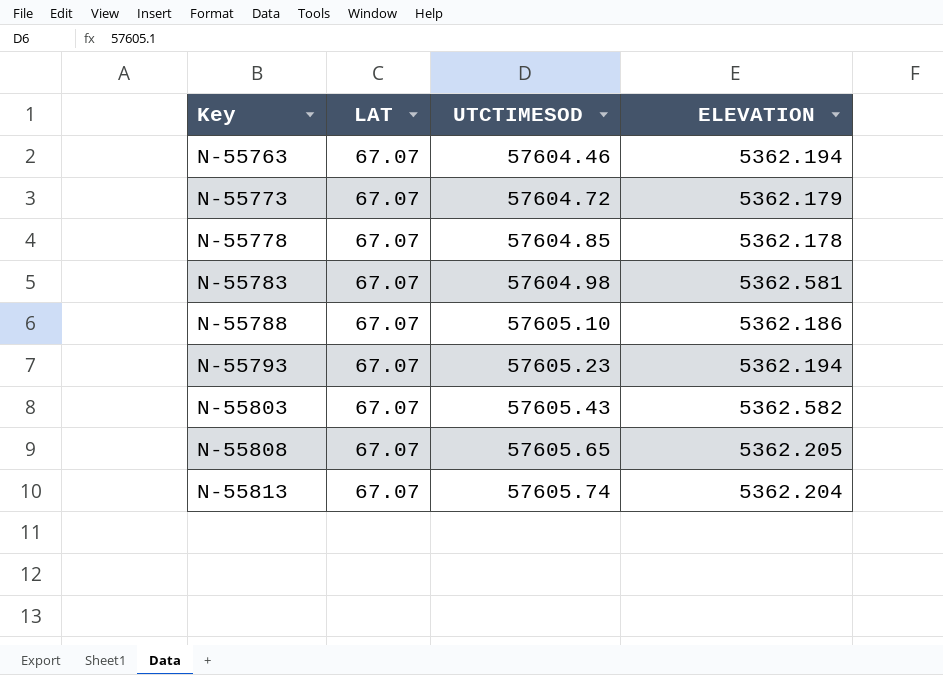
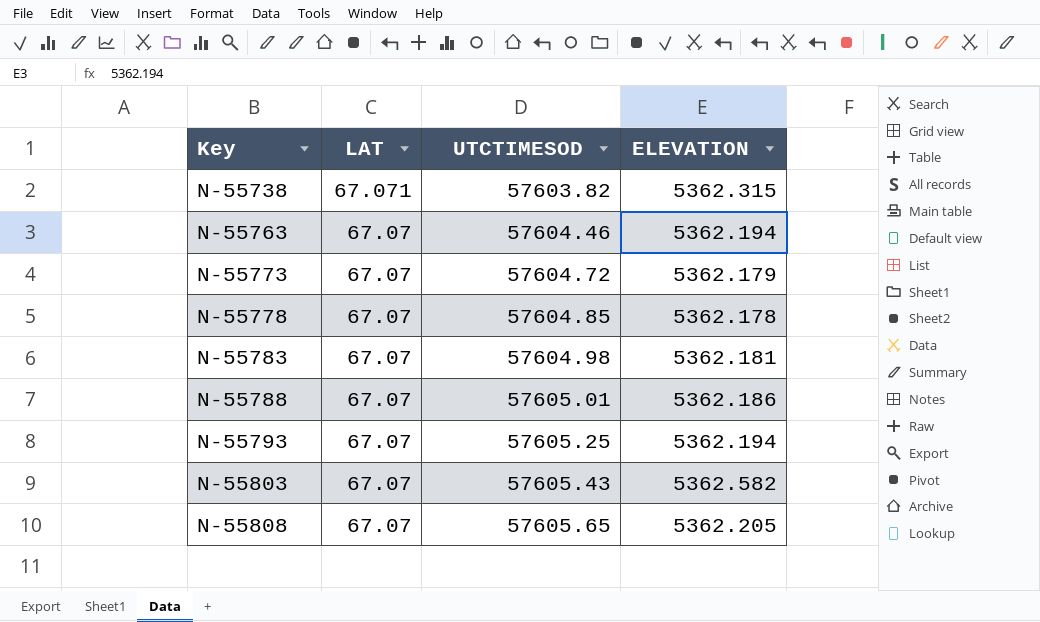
row N-55813: 67.07 | 57605.74 | 5362.204 -> none
row N-55738: none -> 67.071 | 57603.82 | 5362.315
N-55783 | ELEVATION: 5362.581 -> 5362.181
N-55788 | UTCTIMESOD: 57605.10 -> 57605.01
N-55793 | UTCTIMESOD: 57605.23 -> 57605.25

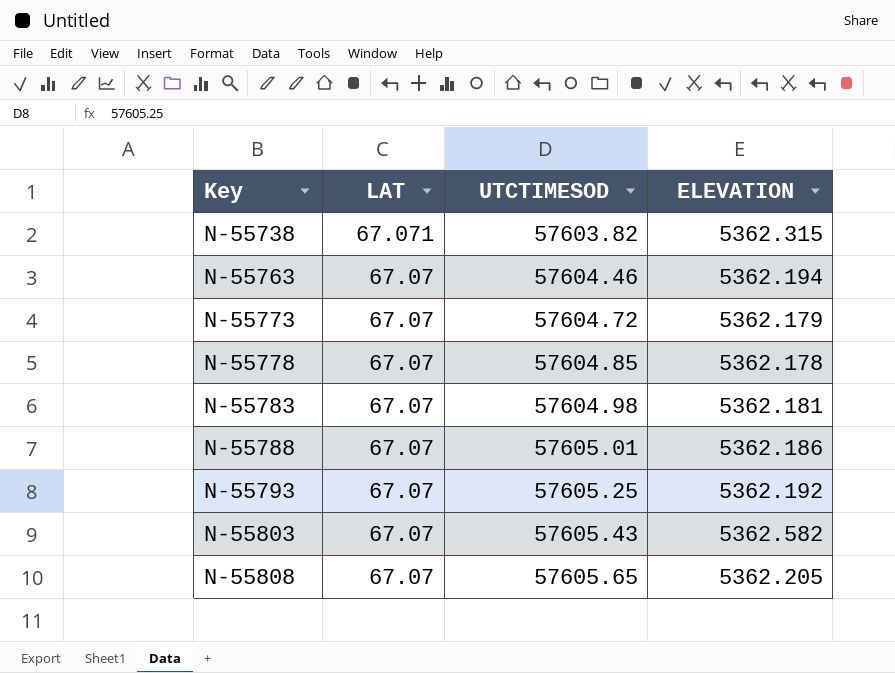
N-55793 | ELEVATION: 5362.194 -> 5362.192

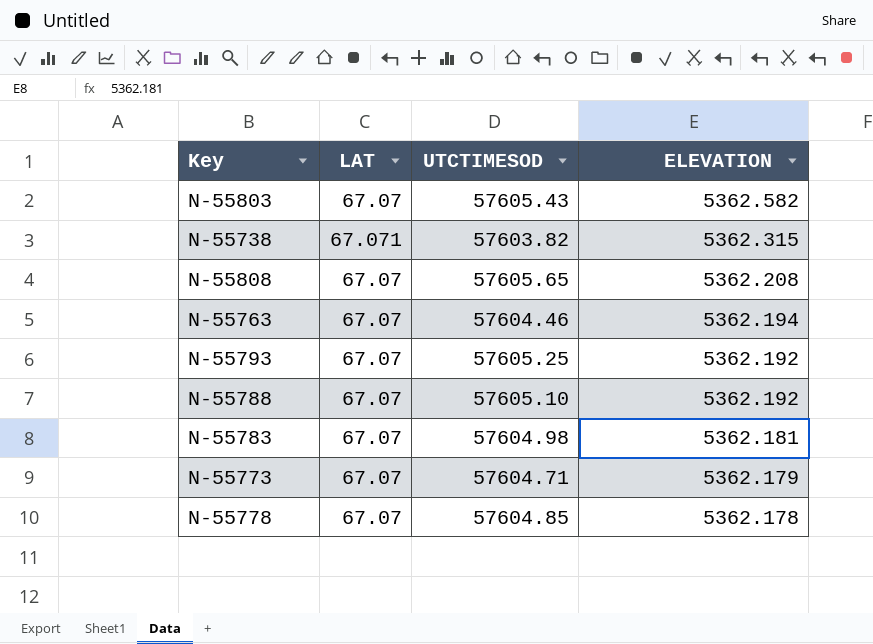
row order: Key ascending -> ELEVATION descending
N-55808 | ELEVATION: 5362.205 -> 5362.208
N-55788 | UTCTIMESOD: 57605.01 -> 57605.10
N-55788 | ELEVATION: 5362.186 -> 5362.192
N-55773 | UTCTIMESOD: 57604.72 -> 57604.71

